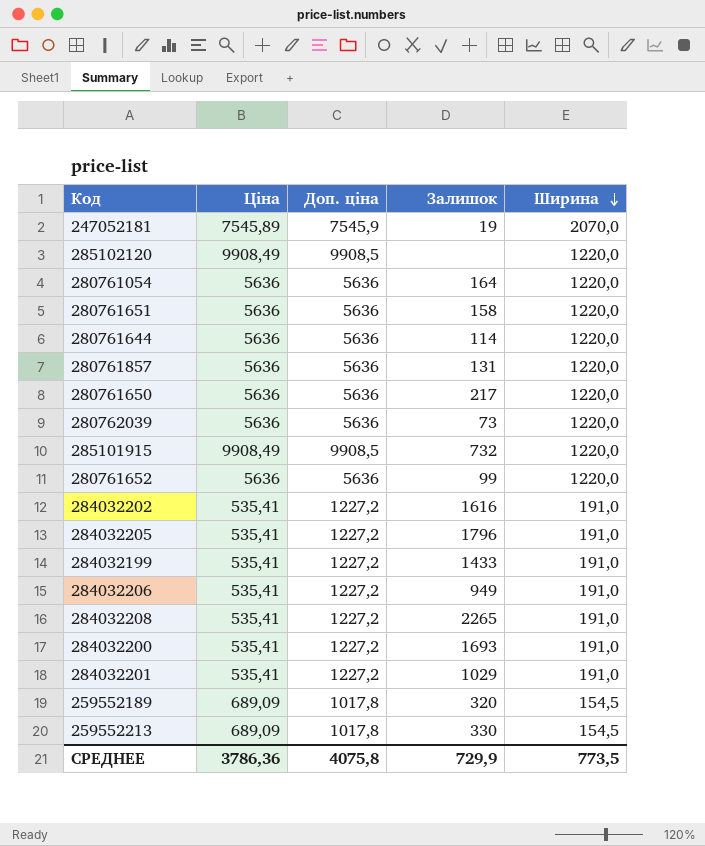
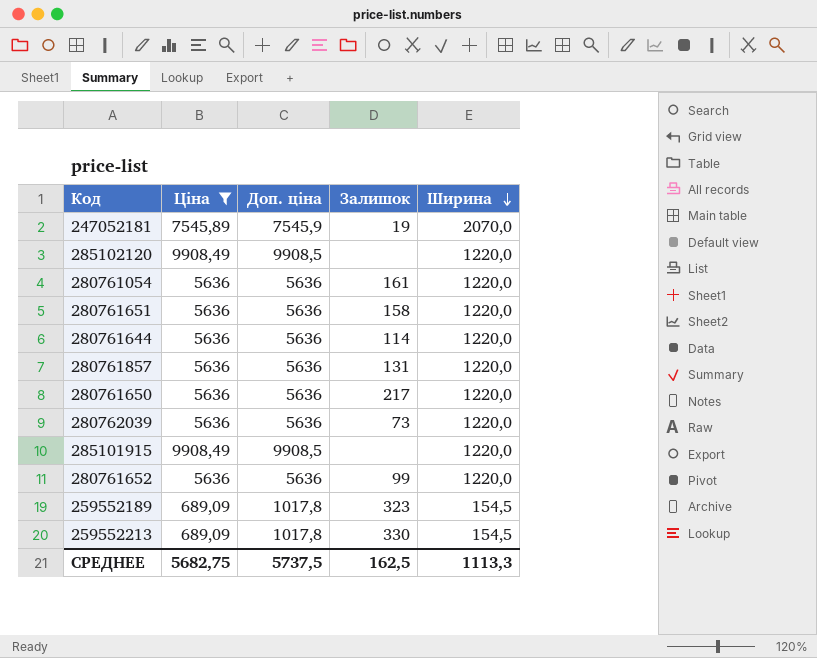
filter: none -> Ціна != 535,41
280761054 | Залишок: 164 -> 161
285101915 | Залишок: 732 -> none
259552189 | Залишок: 320 -> 323
СРЕДНЕЕ | Ціна: 3786,36 -> 5682,75
СРЕДНЕЕ | Доп. ціна: 4075,8 -> 5737,5
СРЕДНЕЕ | Залишок: 729,9 -> 162,5
СРЕДНЕЕ | Ширина: 773,5 -> 1113,3

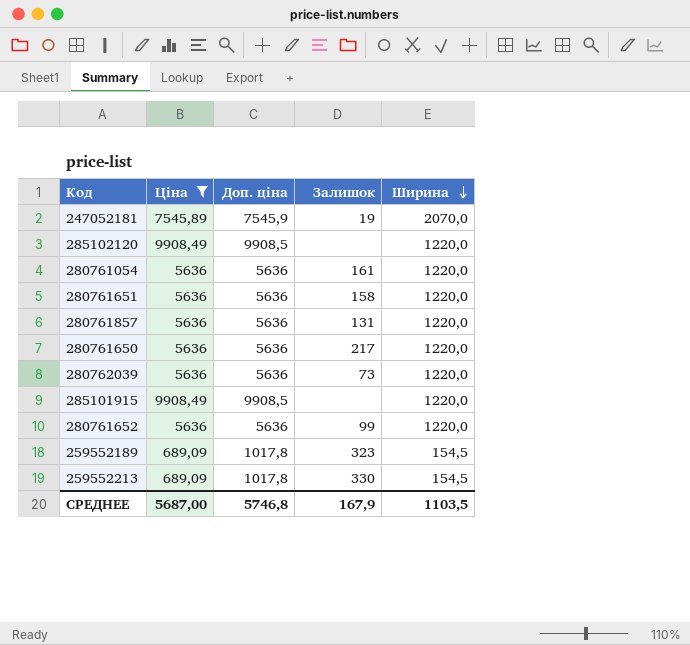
row 280761644: 5636 | 5636 | 114 | 1220,0 -> none
СРЕДНЕЕ | Ціна: 5682,75 -> 5687,00
СРЕДНЕЕ | Доп. ціна: 5737,5 -> 5746,8
СРЕДНЕЕ | Залишок: 162,5 -> 167,9
СРЕДНЕЕ | Ширина: 1113,3 -> 1103,5

